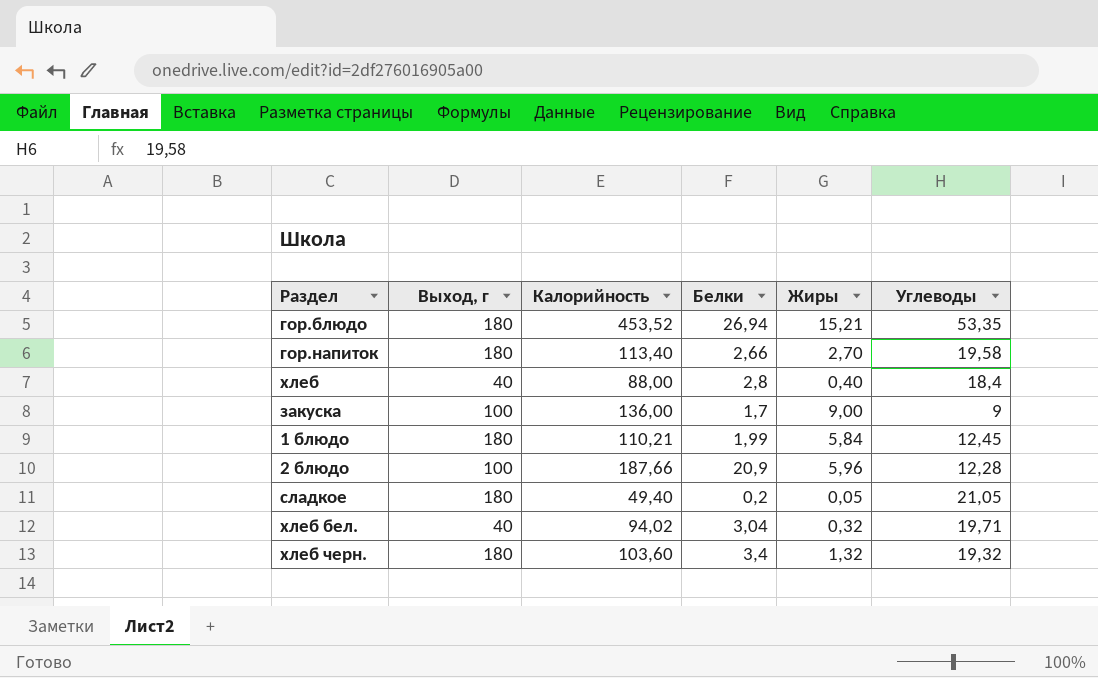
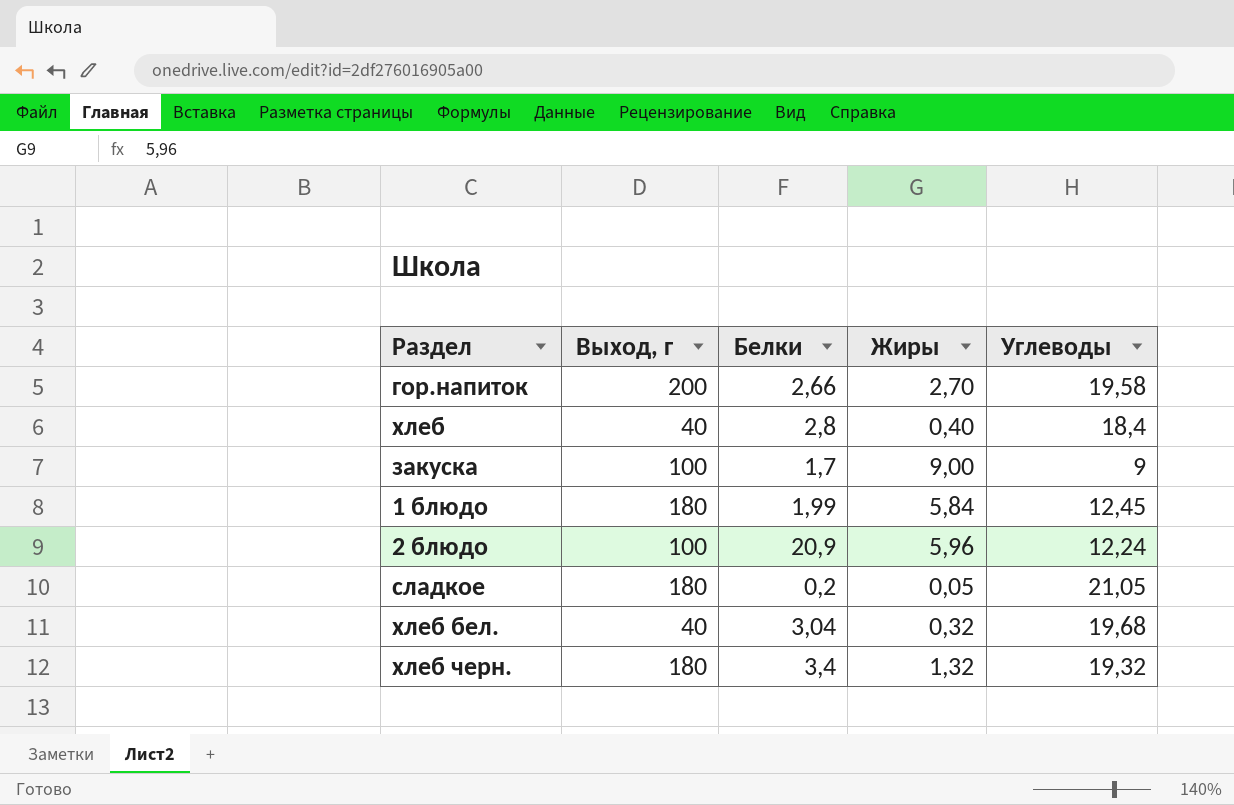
column Калорийность | position: 3 -> none
row гор.блюдо: 180 | 453,52 | 26,94 | 15,21 | 53,35 -> none
гор.напиток | Выход, г: 180 -> 200
2 блюдо | Углеводы: 12,28 -> 12,24
хлеб бел. | Углеводы: 19,71 -> 19,68

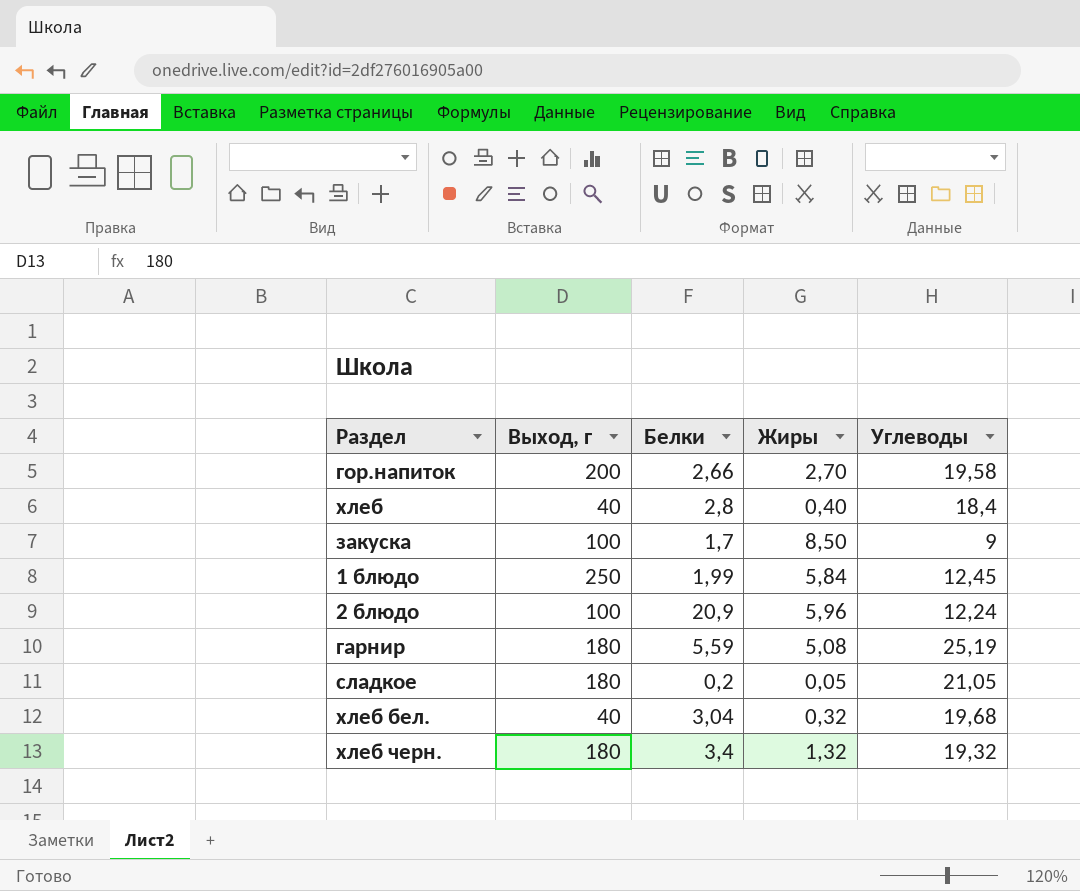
закуска | Жиры: 9,00 -> 8,50
1 блюдо | Выход, г: 180 -> 250
row гарнир: none -> 180 | 5,59 | 5,08 | 25,19

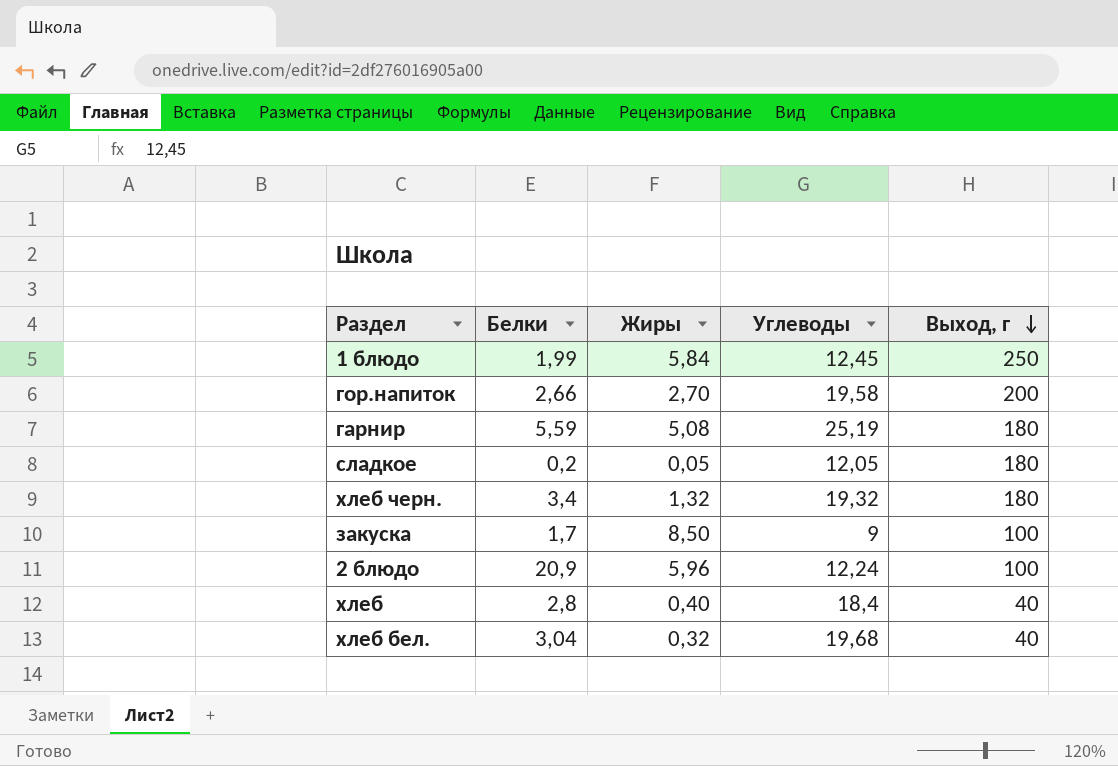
row order: none -> Выход, г descending
column Выход, г | position: 2 -> 5
сладкое | Углеводы: 21,05 -> 12,05

